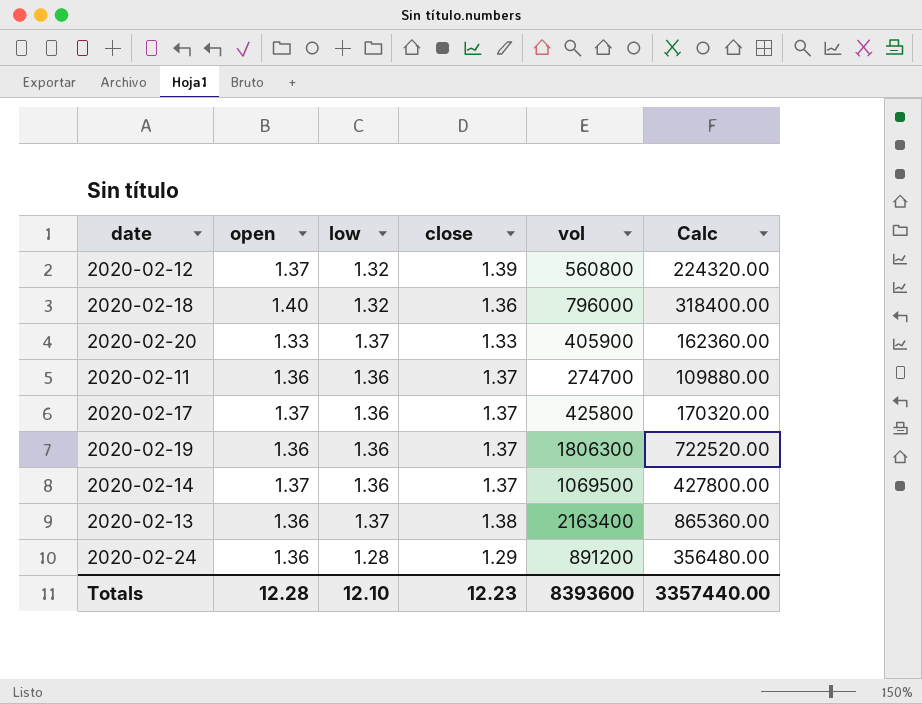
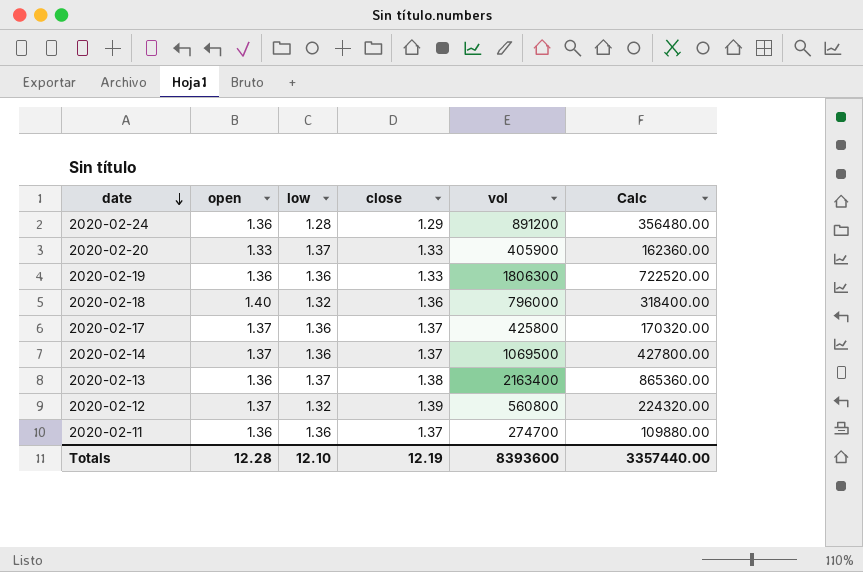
row order: none -> date descending
2020-02-19 | close: 1.37 -> 1.33
Totals | close: 12.23 -> 12.19

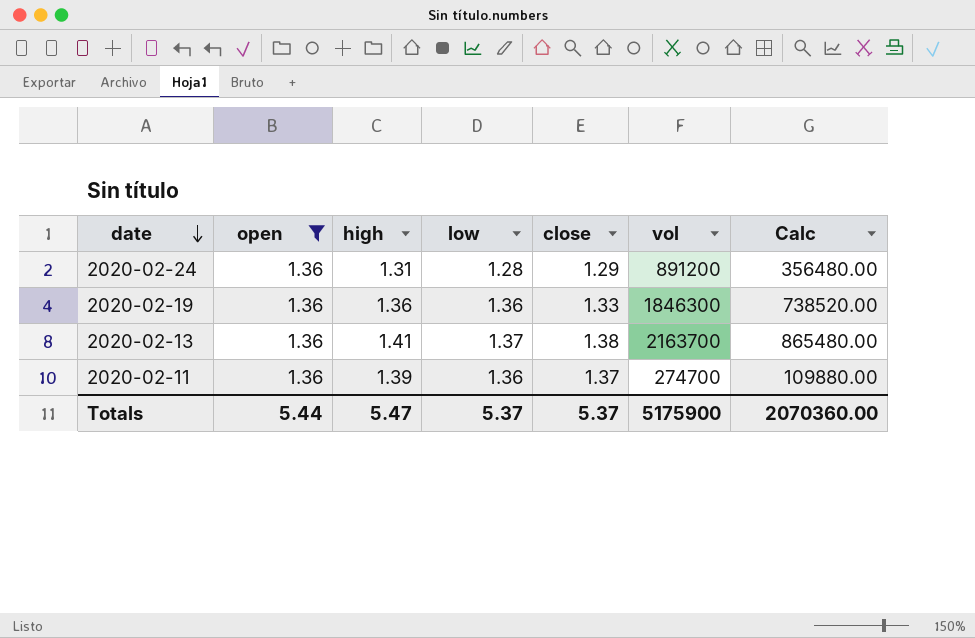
filter: none -> open = 1.36
column high | position: none -> 3
2020-02-19 | vol: 1806300 -> 1846300
2020-02-19 | Calc: 722520.00 -> 738520.00
2020-02-13 | vol: 2163400 -> 2163700
2020-02-13 | Calc: 865360.00 -> 865480.00
Totals | open: 12.28 -> 5.44
Totals | low: 12.10 -> 5.37
Totals | close: 12.19 -> 5.37
Totals | vol: 8393600 -> 5175900
Totals | Calc: 3357440.00 -> 2070360.00

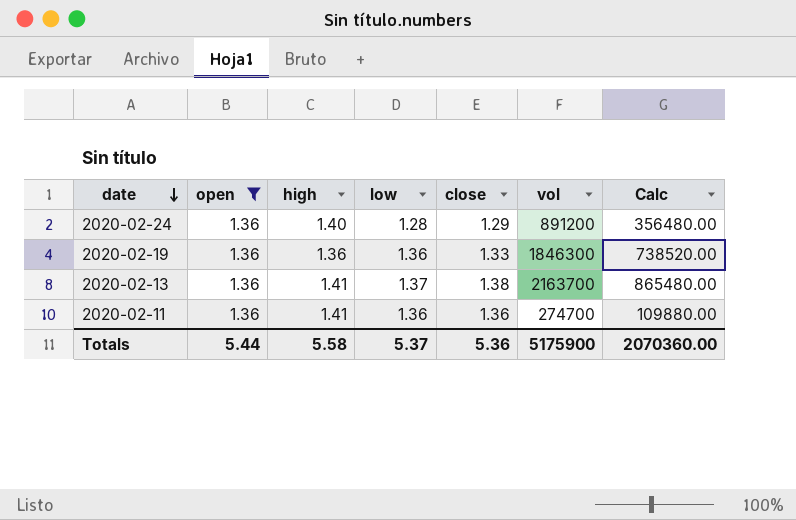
2020-02-24 | high: 1.31 -> 1.40
2020-02-11 | high: 1.39 -> 1.41
2020-02-11 | close: 1.37 -> 1.36
Totals | high: 5.47 -> 5.58
Totals | close: 5.37 -> 5.36

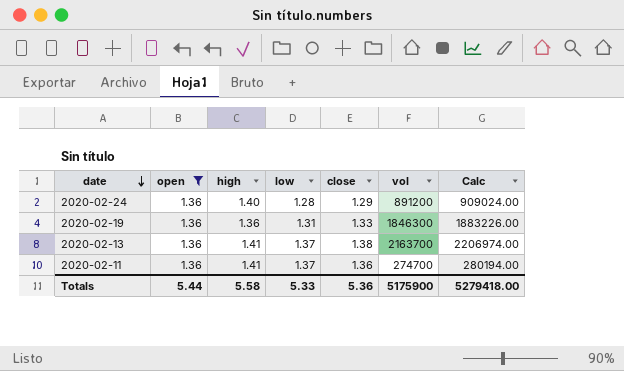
column Calc | formula: [vol] * 0.4 -> [vol] * 1.02
2020-02-19 | low: 1.36 -> 1.31
2020-02-11 | low: 1.36 -> 1.37
Totals | low: 5.37 -> 5.33
Totals | Calc: 2070360.00 -> 5279418.00

